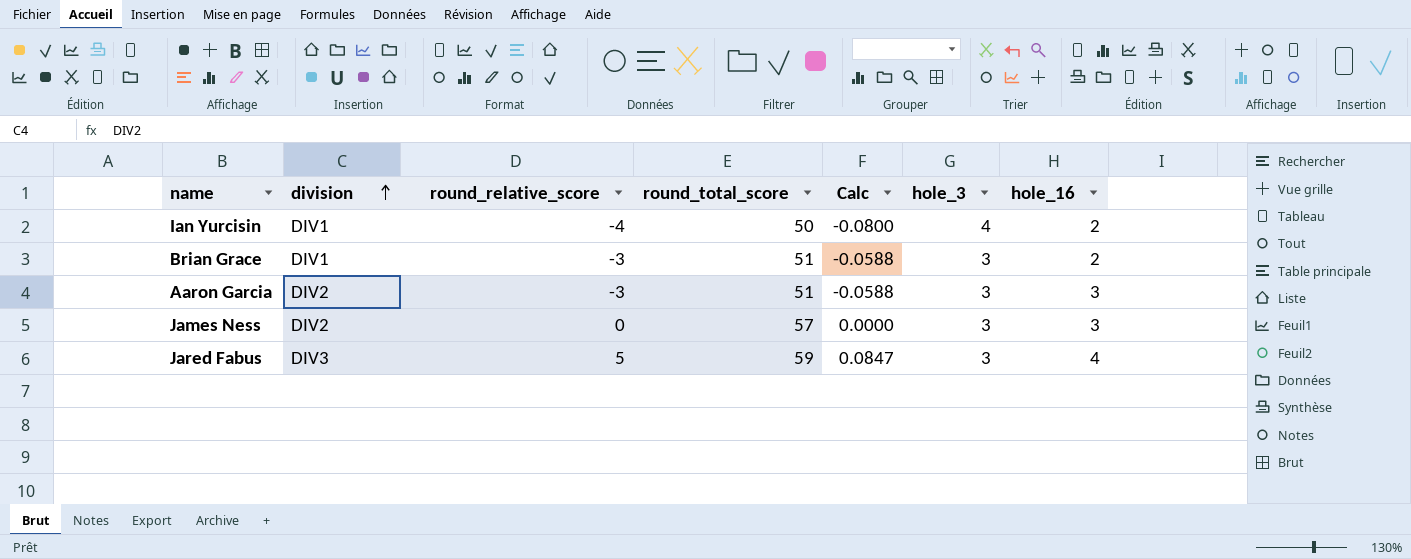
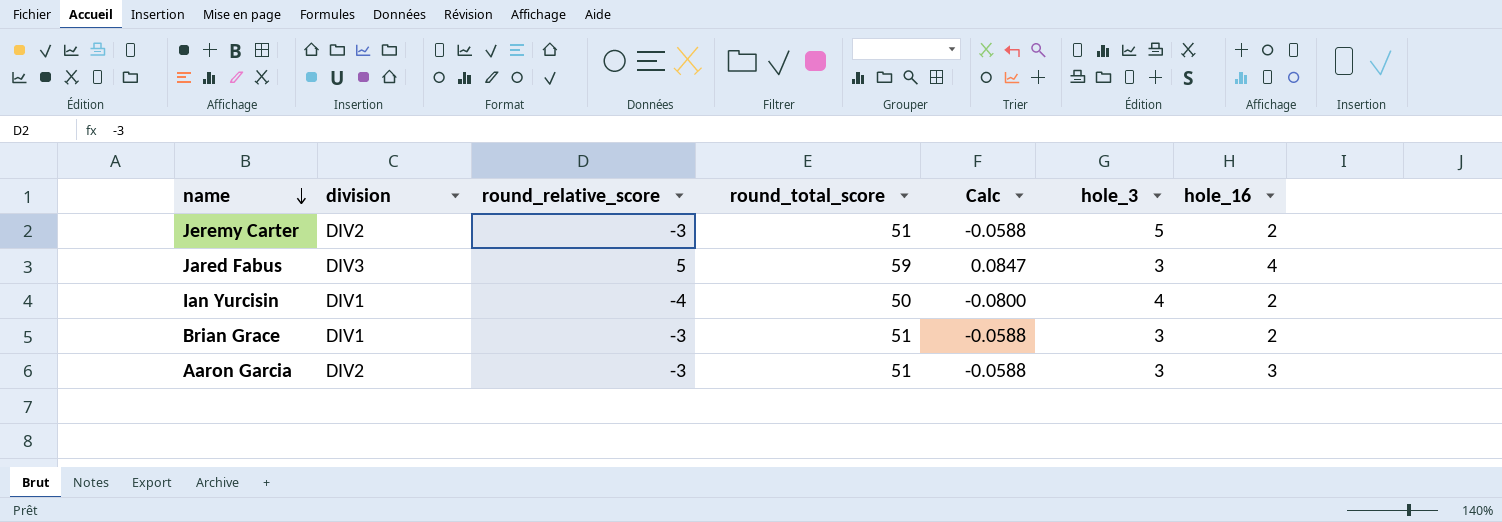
row order: division ascending -> name descending
row James Ness: DIV2 | 0 | 57 | 0.0000 | 3 | 3 -> none
row Jeremy Carter: none -> DIV2 | -3 | 51 | -0.0588 | 5 | 2

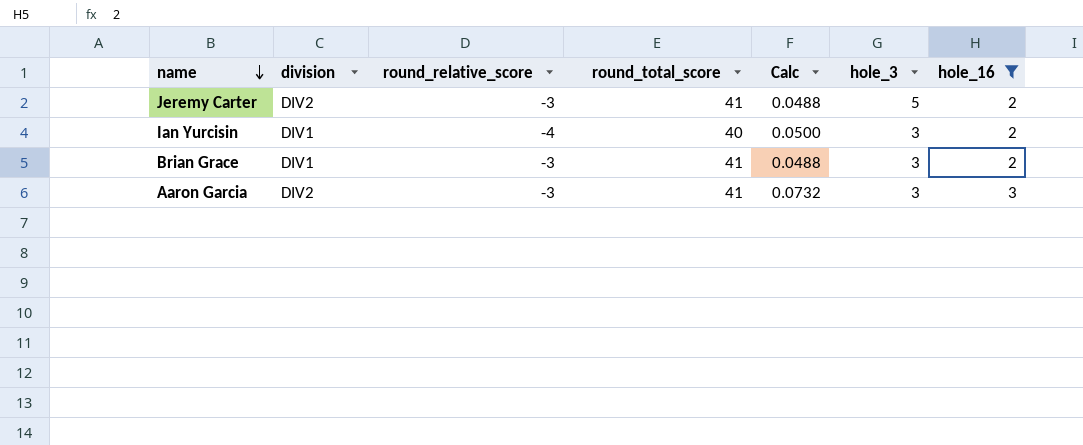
filter: none -> hole_16 != 4
column Calc | formula: [round_relative_score] / [round_total_score] -> [hole_16] / [round_total_score]
Jeremy Carter | round_total_score: 51 -> 41
Ian Yurcisin | round_total_score: 50 -> 40
Ian Yurcisin | hole_3: 4 -> 3
Brian Grace | round_total_score: 51 -> 41
Aaron Garcia | round_total_score: 51 -> 41

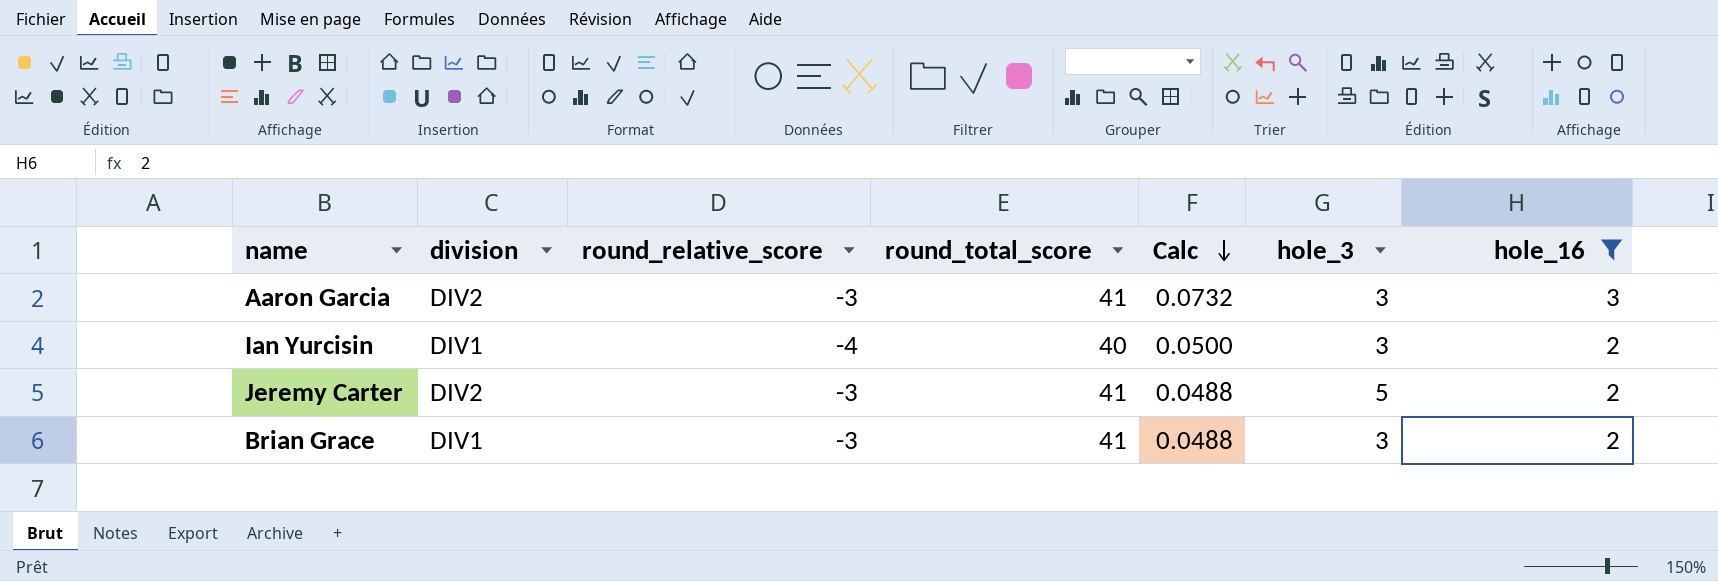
row order: name descending -> Calc descending

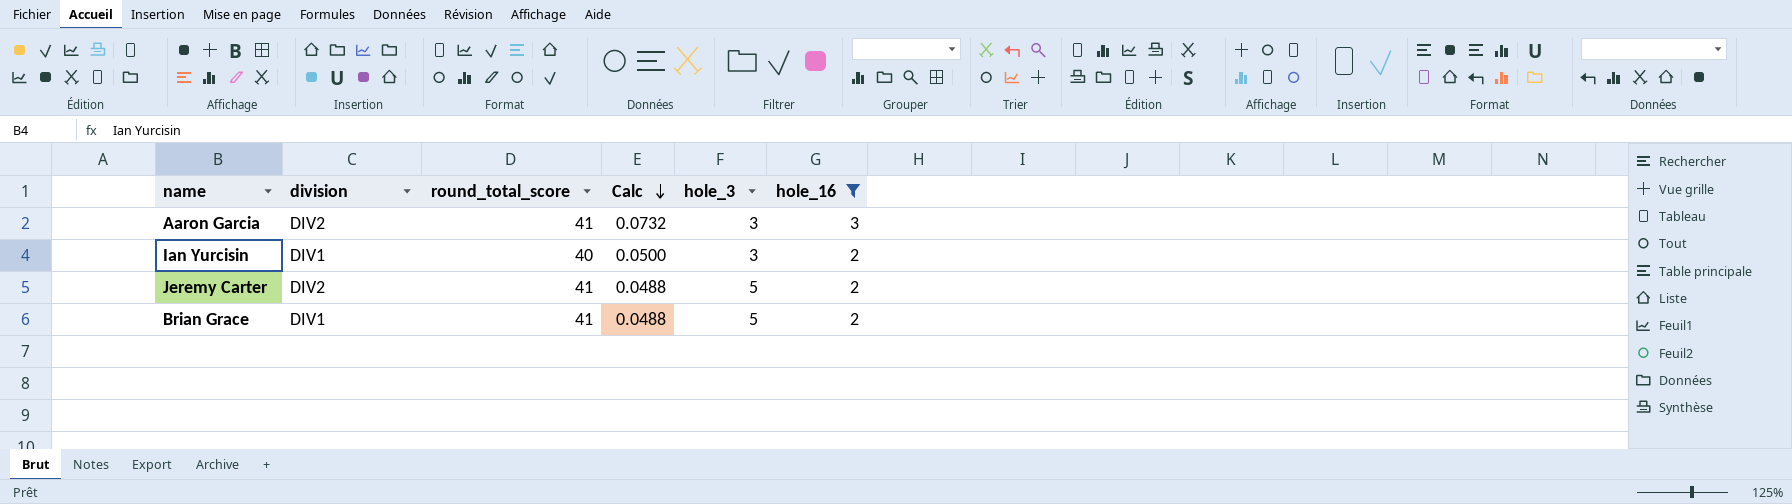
column round_relative_score | position: 3 -> none
Brian Grace | hole_3: 3 -> 5

